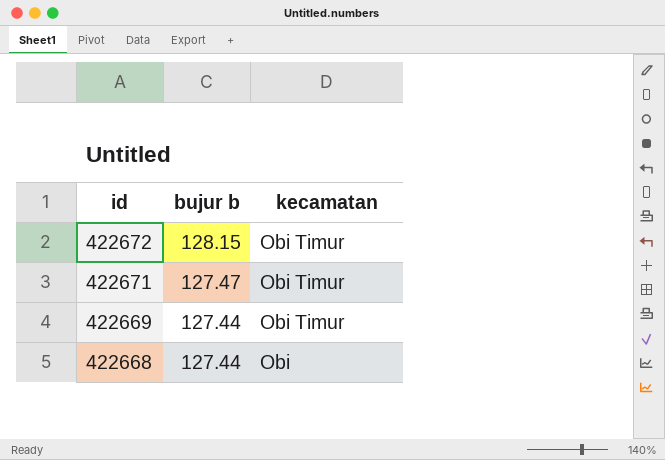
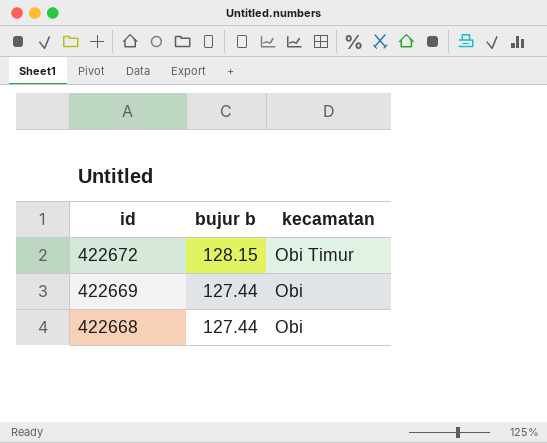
row 422671: 127.47 | Obi Timur -> none
422669 | kecamatan: Obi Timur -> Obi

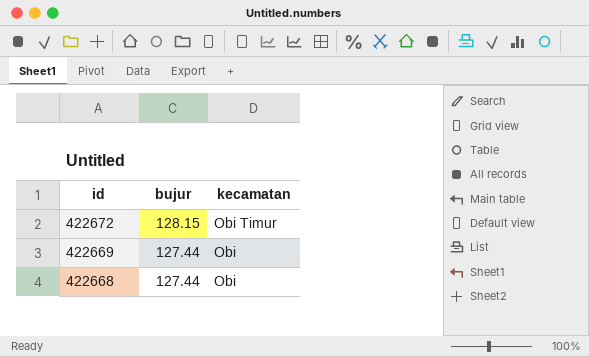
column name: bujur b -> bujur

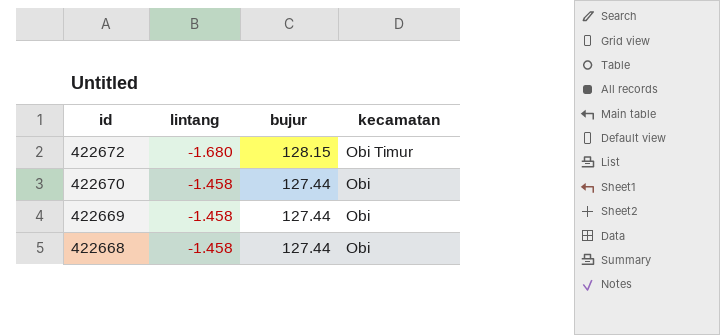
column lintang | position: none -> 2
row 422670: none -> -1.458 | 127.44 | Obi

